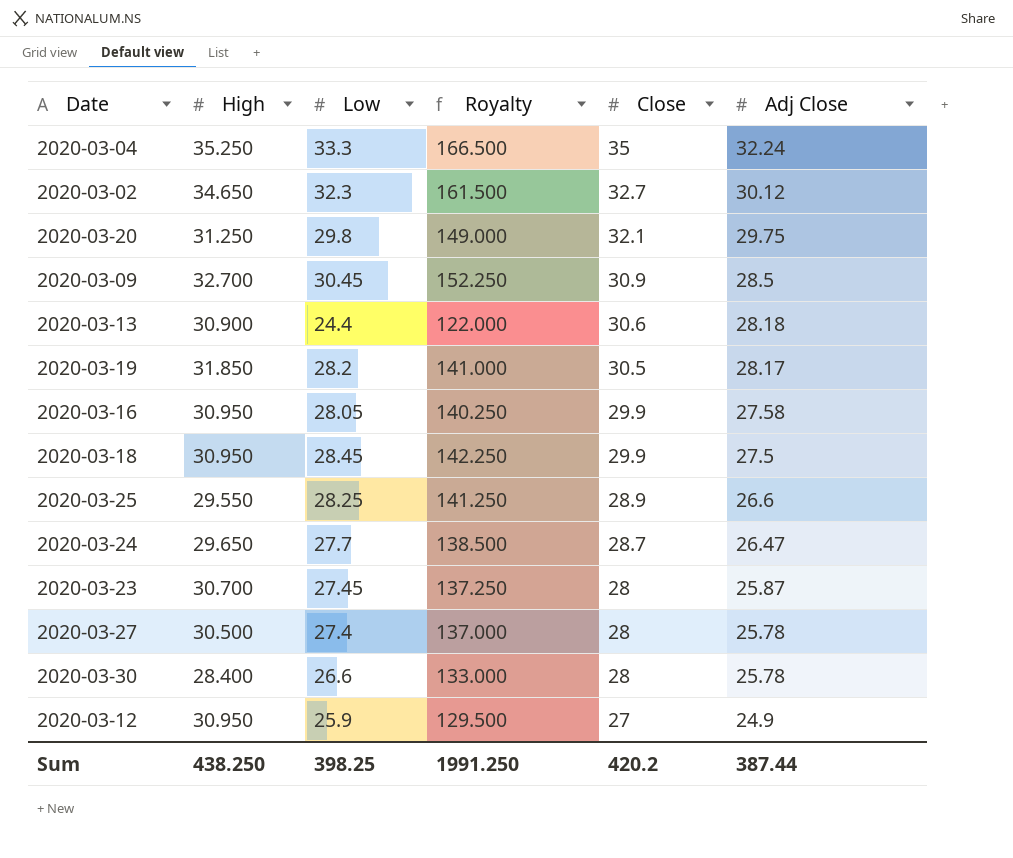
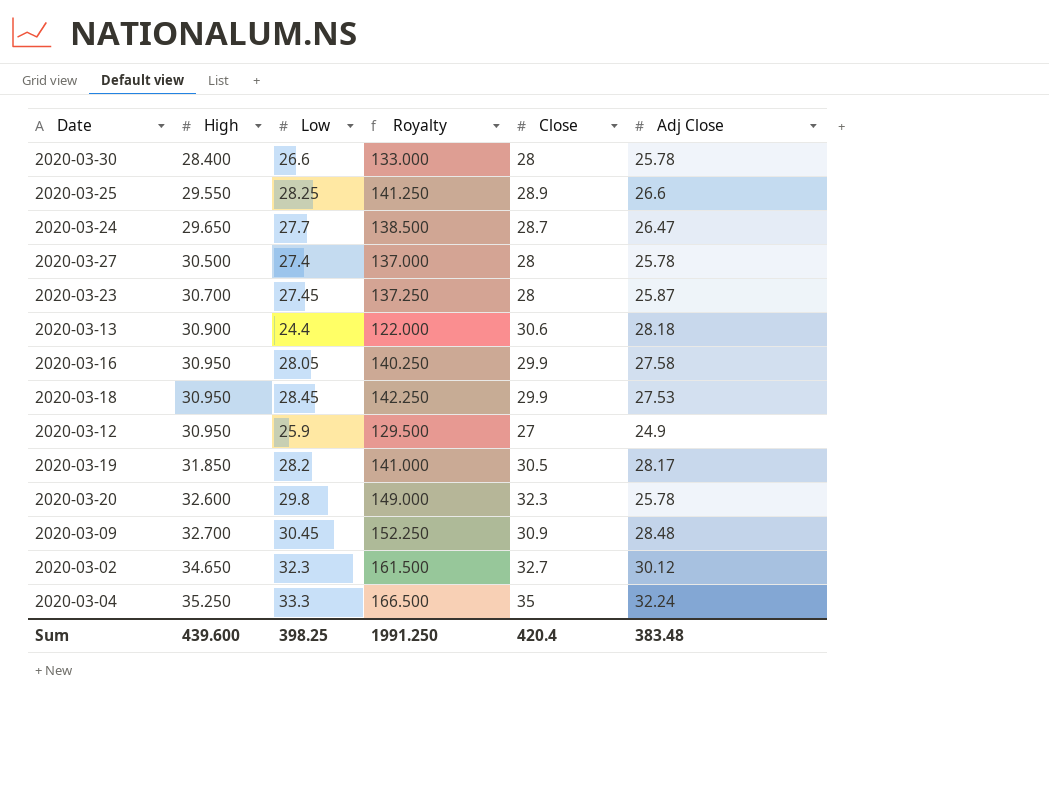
row order: Close descending -> High ascending
2020-03-18 | Adj Close: 27.5 -> 27.53
2020-03-20 | High: 31.250 -> 32.600
2020-03-20 | Close: 32.1 -> 32.3
2020-03-20 | Adj Close: 29.75 -> 25.78
2020-03-09 | Adj Close: 28.5 -> 28.48
Sum | High: 438.250 -> 439.600
Sum | Close: 420.2 -> 420.4
Sum | Adj Close: 387.44 -> 383.48

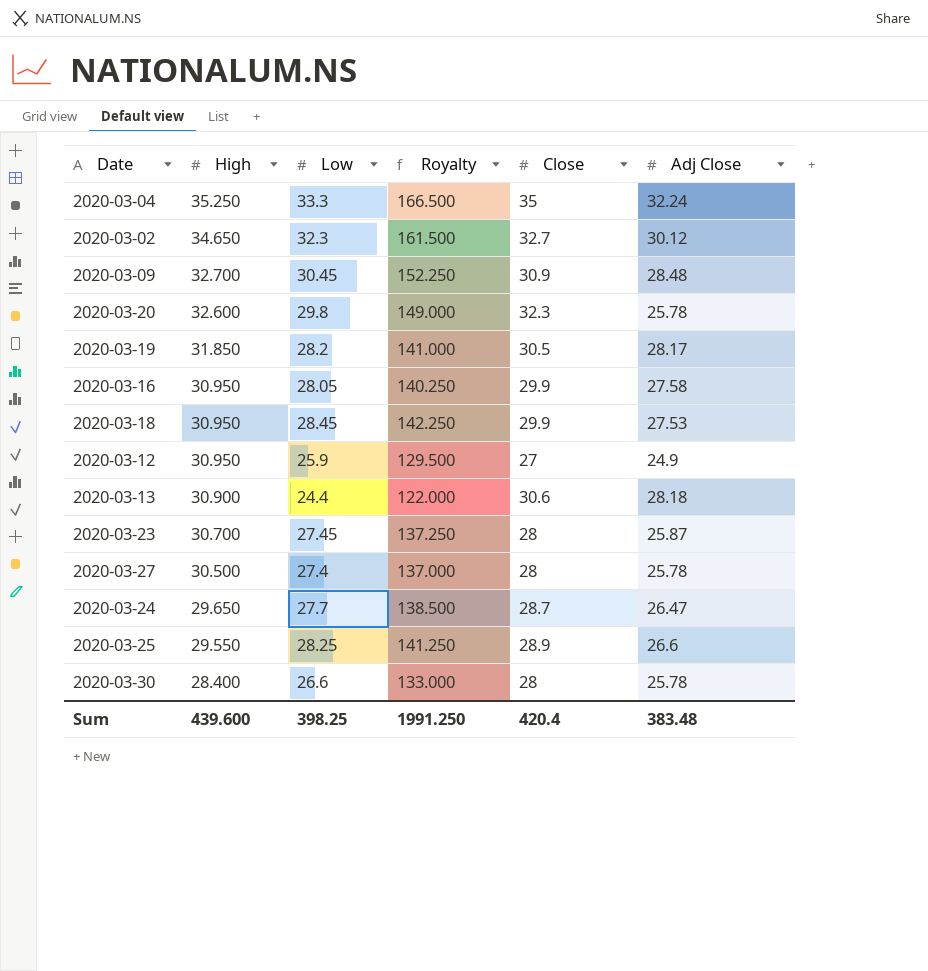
row order: High ascending -> High descending

